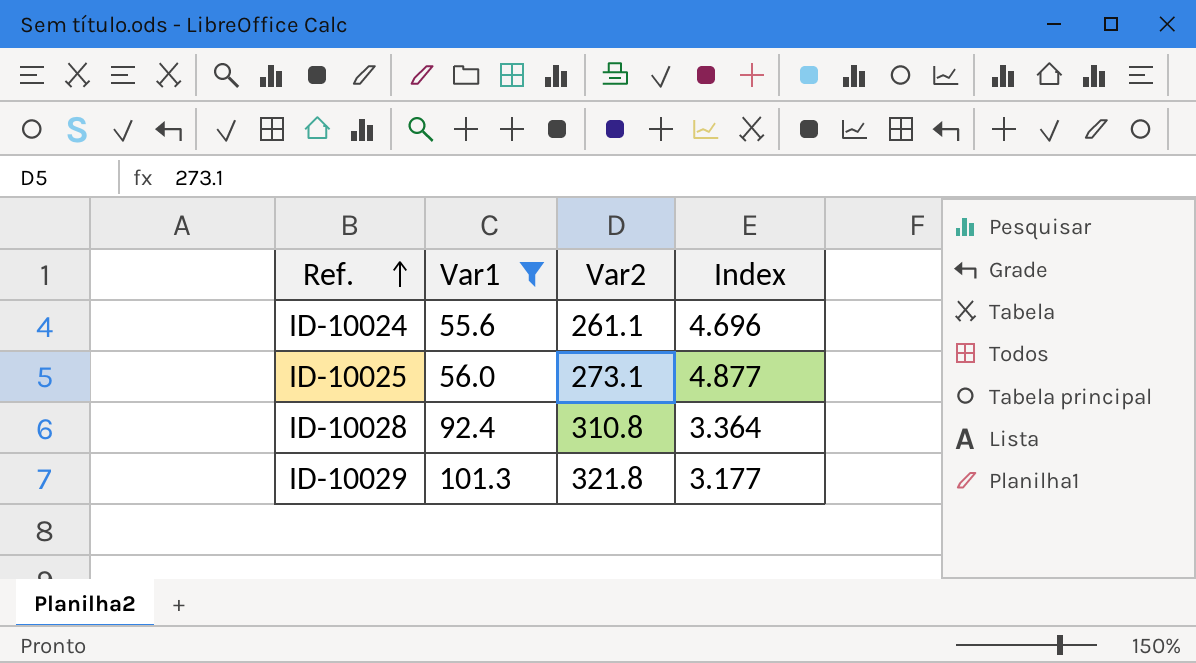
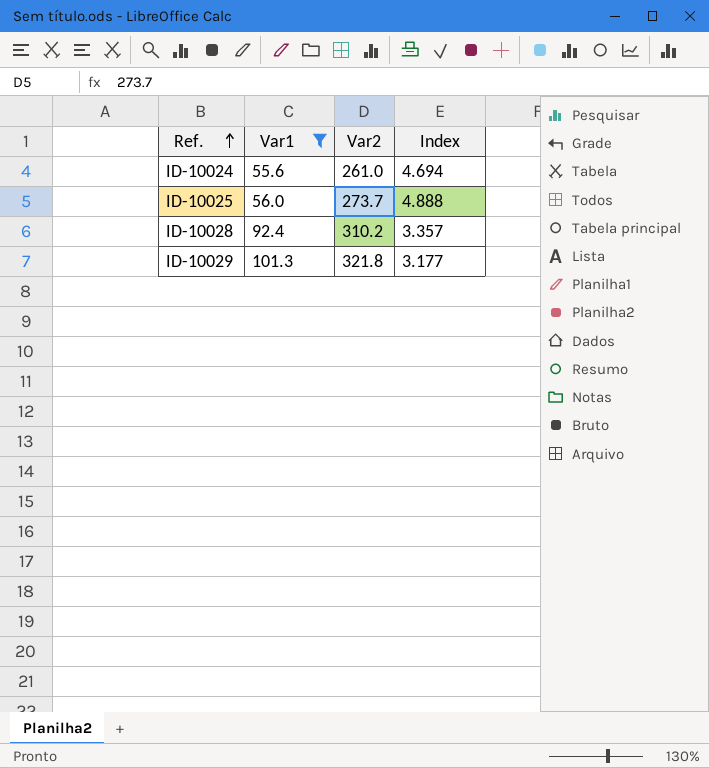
ID-10024 | Var2: 261.1 -> 261.0
ID-10024 | Index: 4.696 -> 4.694
ID-10025 | Var2: 273.1 -> 273.7
ID-10025 | Index: 4.877 -> 4.888
ID-10028 | Var2: 310.8 -> 310.2
ID-10028 | Index: 3.364 -> 3.357

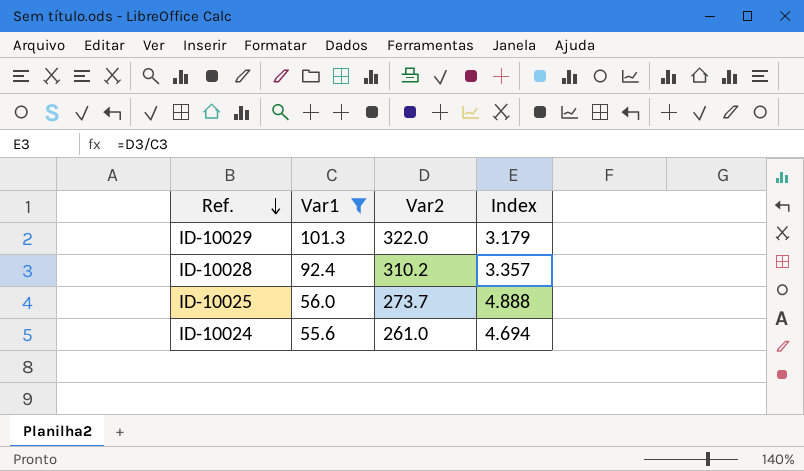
row order: Ref. ascending -> Ref. descending
ID-10029 | Var2: 321.8 -> 322.0
ID-10029 | Index: 3.177 -> 3.179

